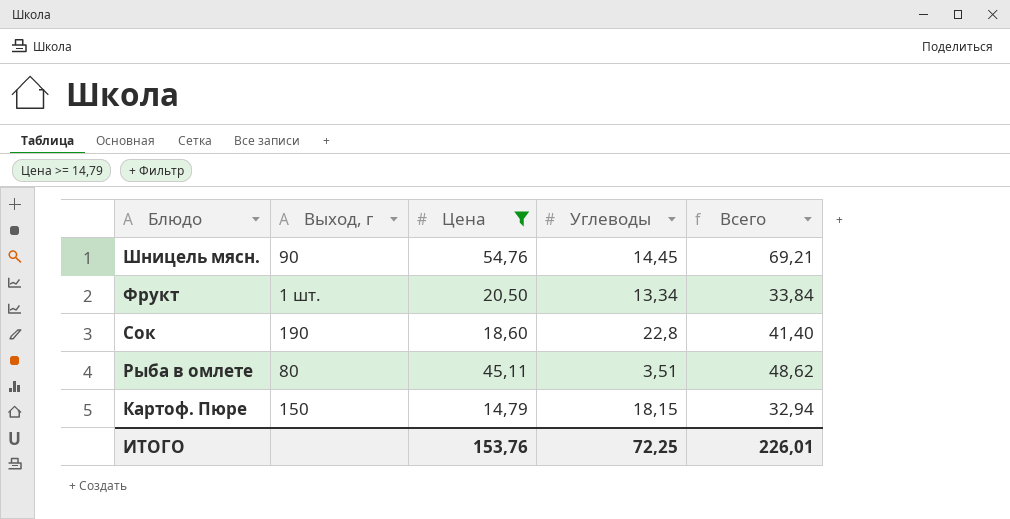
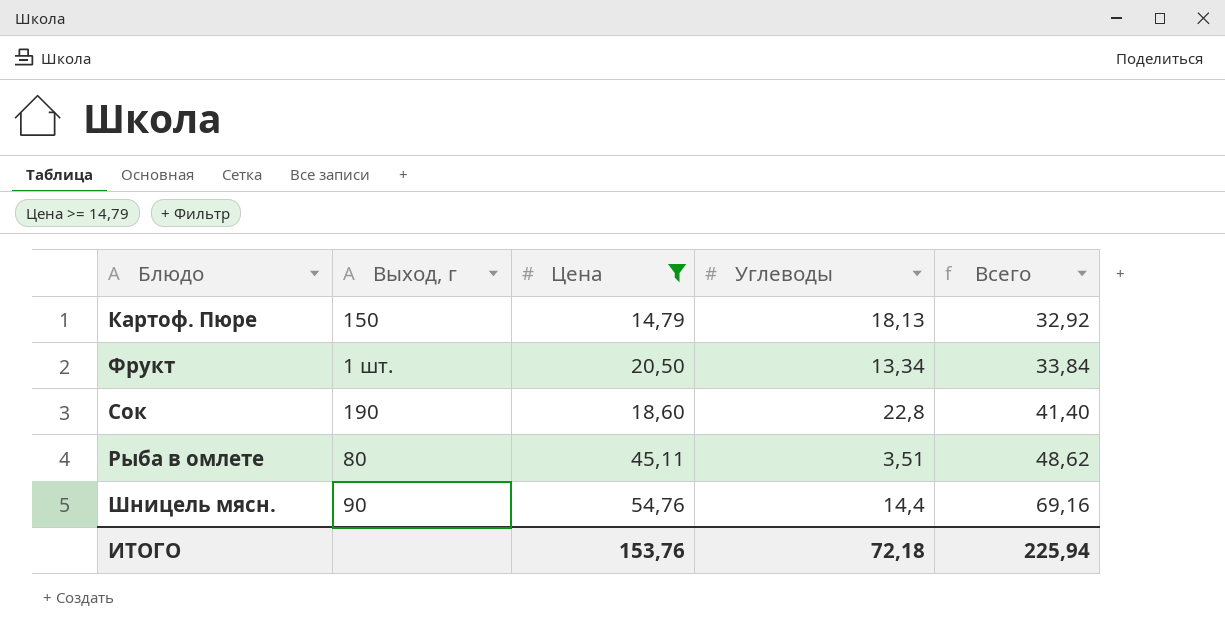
row order: Блюдо descending -> Всего ascending
Картоф. Пюре | Углеводы: 18,15 -> 18,13
Картоф. Пюре | Всего: 32,94 -> 32,92
Шницель мясн. | Углеводы: 14,45 -> 14,4
Шницель мясн. | Всего: 69,21 -> 69,16
ИТОГО | Углеводы: 72,25 -> 72,18
ИТОГО | Всего: 226,01 -> 225,94

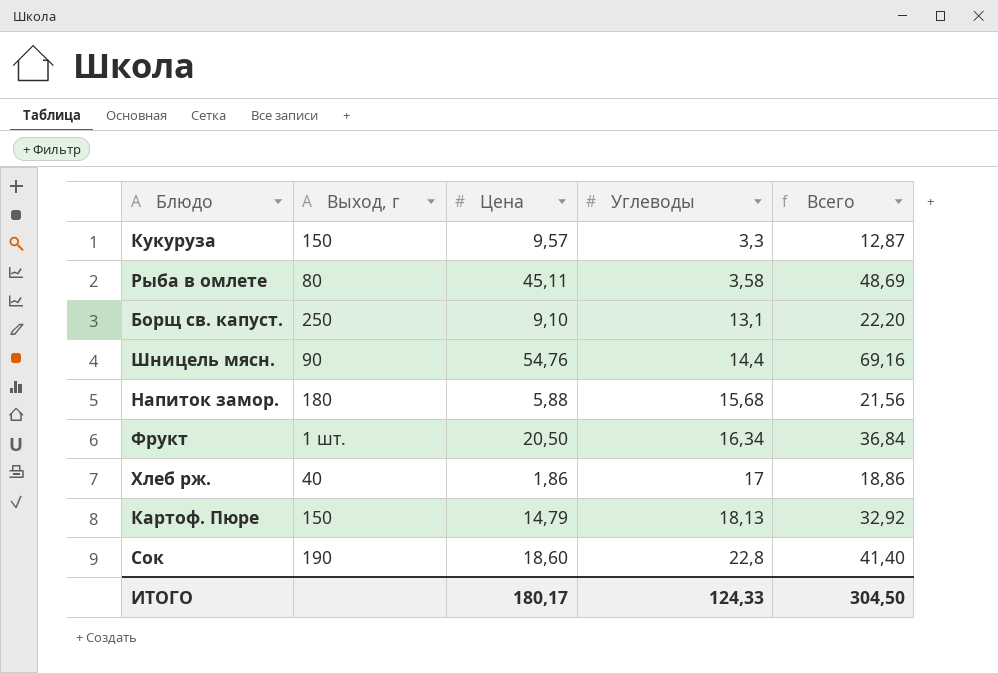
filter: Цена >= 14,79 -> none
row order: Всего ascending -> Углеводы ascending
Рыба в омлете | Углеводы: 3,51 -> 3,58
Рыба в омлете | Всего: 48,62 -> 48,69
Фрукт | Углеводы: 13,34 -> 16,34
Фрукт | Всего: 33,84 -> 36,84
ИТОГО | Цена: 153,76 -> 180,17
ИТОГО | Углеводы: 72,18 -> 124,33
ИТОГО | Всего: 225,94 -> 304,50

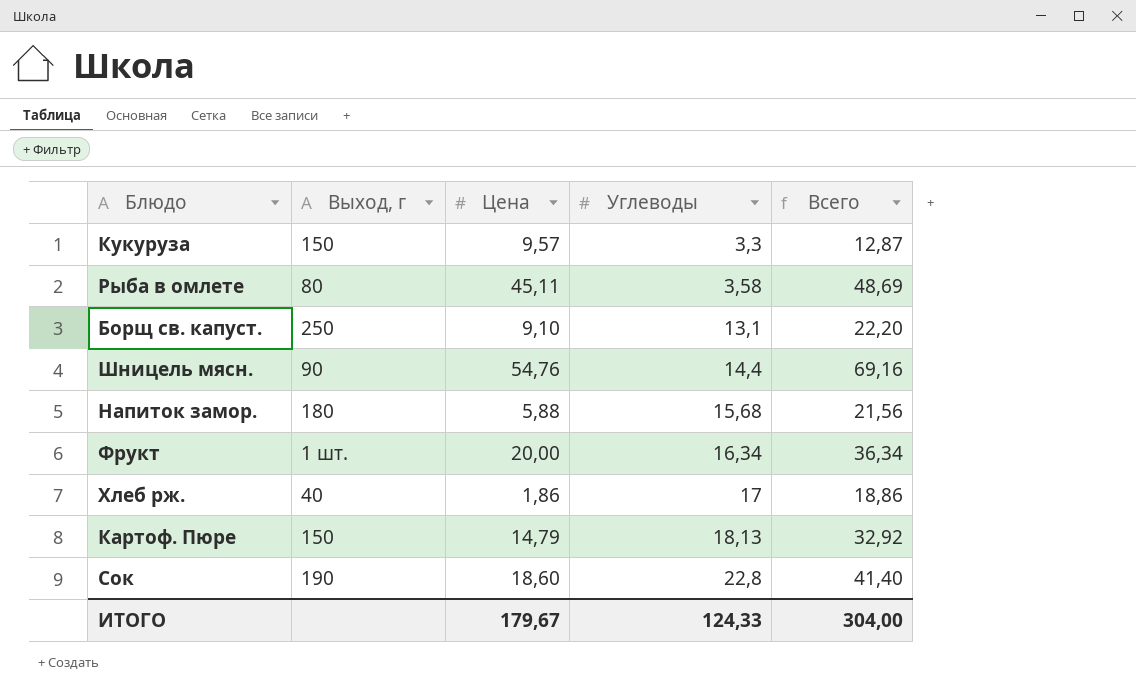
Фрукт | Цена: 20,50 -> 20,00
Фрукт | Всего: 36,84 -> 36,34
ИТОГО | Цена: 180,17 -> 179,67
ИТОГО | Всего: 304,50 -> 304,00

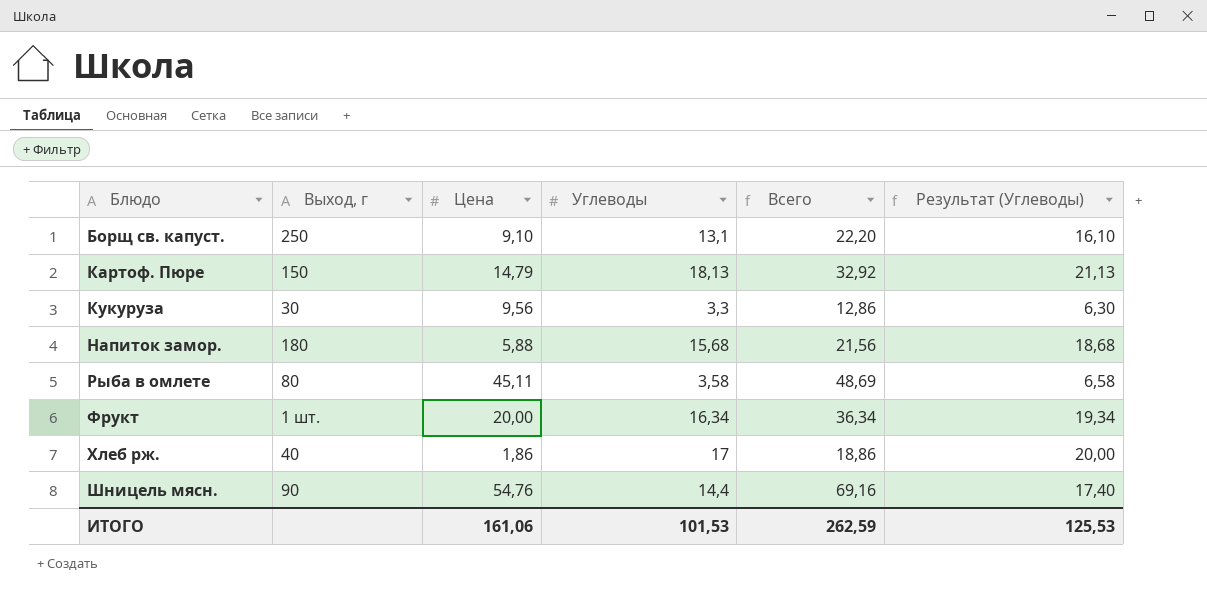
row order: Углеводы ascending -> Блюдо ascending
column Результат (Углеводы) | formula: none -> [Углеводы] + 3
row Сок: 190 | 18,60 | 22,8 | 41,40 -> none
Кукуруза | Выход, г: 150 -> 30
Кукуруза | Цена: 9,57 -> 9,56
Кукуруза | Всего: 12,87 -> 12,86
ИТОГО | Цена: 179,67 -> 161,06
ИТОГО | Углеводы: 124,33 -> 101,53
ИТОГО | Всего: 304,00 -> 262,59

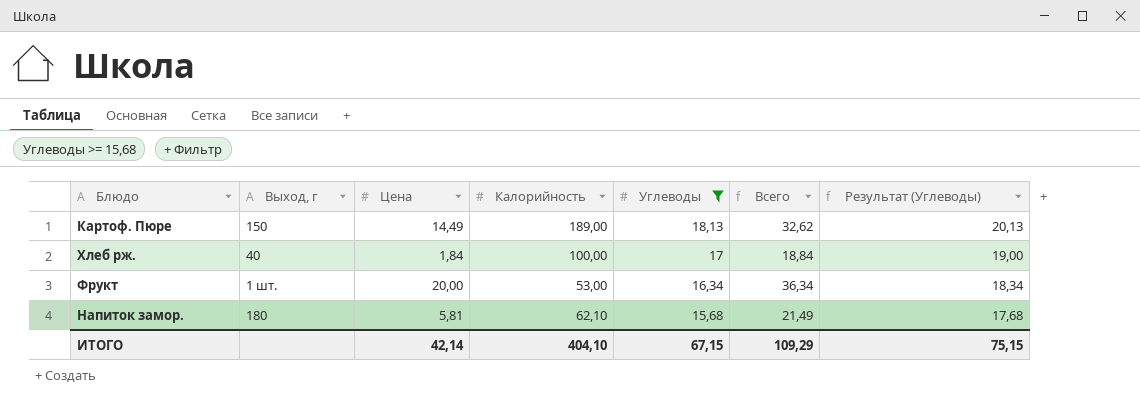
filter: none -> Углеводы >= 15,68
row order: Блюдо ascending -> Углеводы descending
column Калорийность | position: none -> 4
column Результат (Углеводы) | formula: [Углеводы] + 3 -> [Углеводы] + 2
Картоф. Пюре | Цена: 14,79 -> 14,49
Картоф. Пюре | Всего: 32,92 -> 32,62
Хлеб рж. | Цена: 1,86 -> 1,84
Хлеб рж. | Всего: 18,86 -> 18,84
Напиток замор. | Цена: 5,88 -> 5,81
Напиток замор. | Всего: 21,56 -> 21,49
ИТОГО | Цена: 161,06 -> 42,14
ИТОГО | Углеводы: 101,53 -> 67,15
ИТОГО | Всего: 262,59 -> 109,29
ИТОГО | Результат (Углеводы): 125,53 -> 75,15

